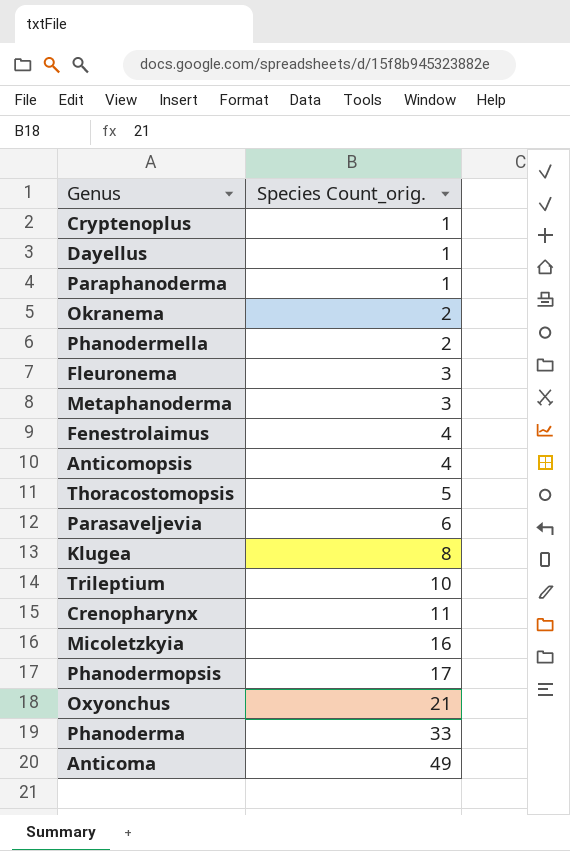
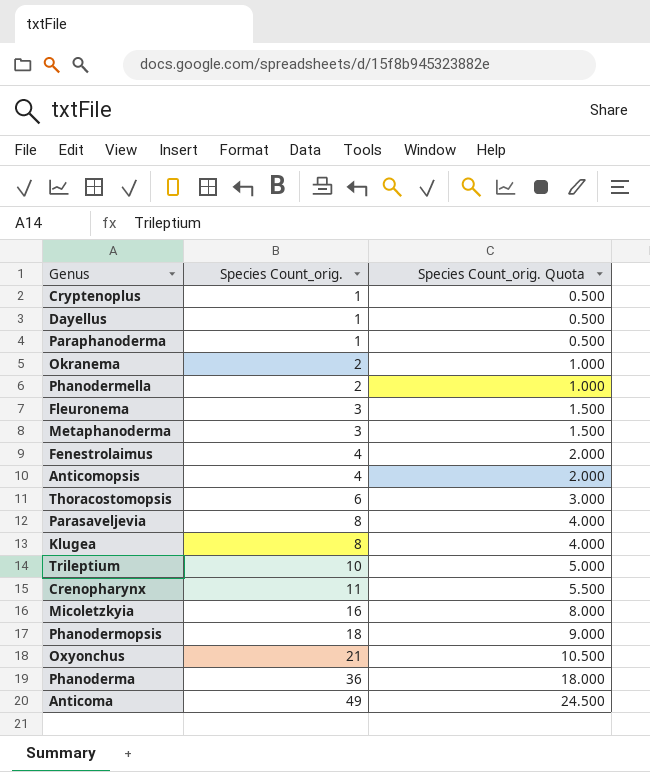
column Species Count_orig. Quota | formula: none -> [Species Count_orig.] * 0.5
Thoracostomopsis | Species Count_orig.: 5 -> 6
Parasaveljevia | Species Count_orig.: 6 -> 8
Phanodermopsis | Species Count_orig.: 17 -> 18
Phanoderma | Species Count_orig.: 33 -> 36

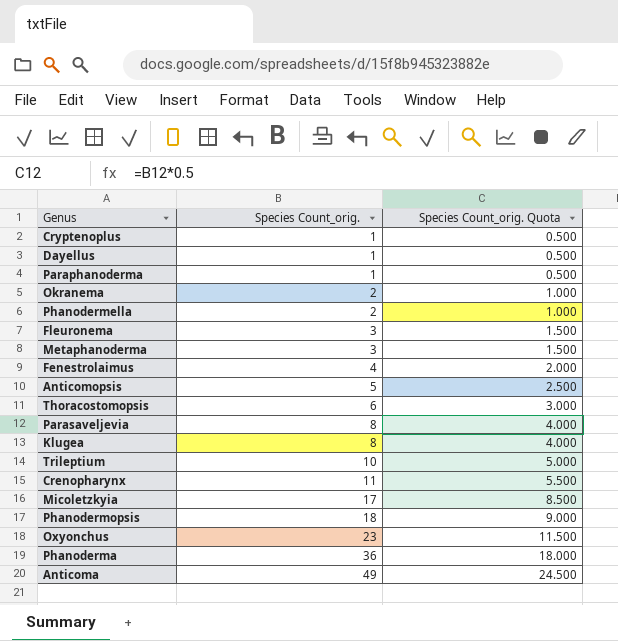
Anticomopsis | Species Count_orig.: 4 -> 5
Anticomopsis | Species Count_orig. Quota: 2.000 -> 2.500
Micoletzkyia | Species Count_orig.: 16 -> 17
Micoletzkyia | Species Count_orig. Quota: 8.000 -> 8.500
Oxyonchus | Species Count_orig.: 21 -> 23
Oxyonchus | Species Count_orig. Quota: 10.500 -> 11.500

